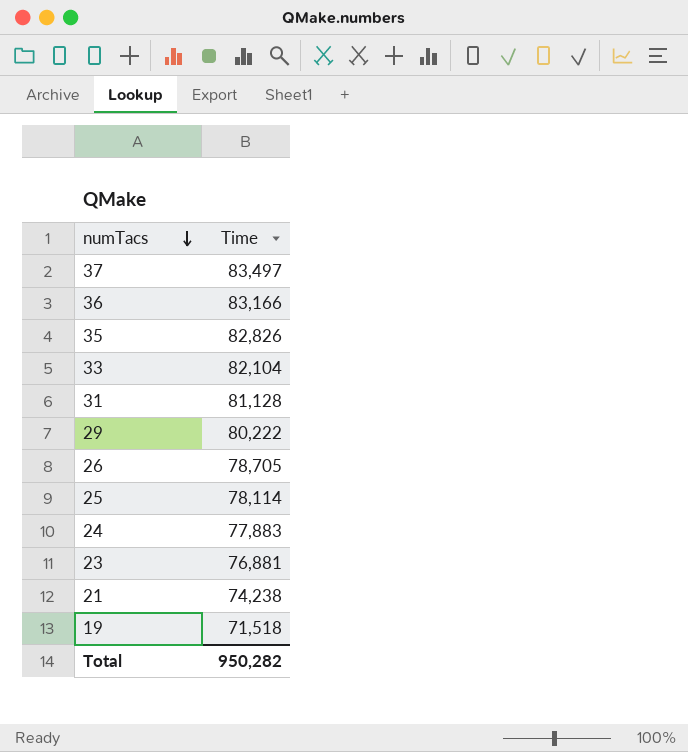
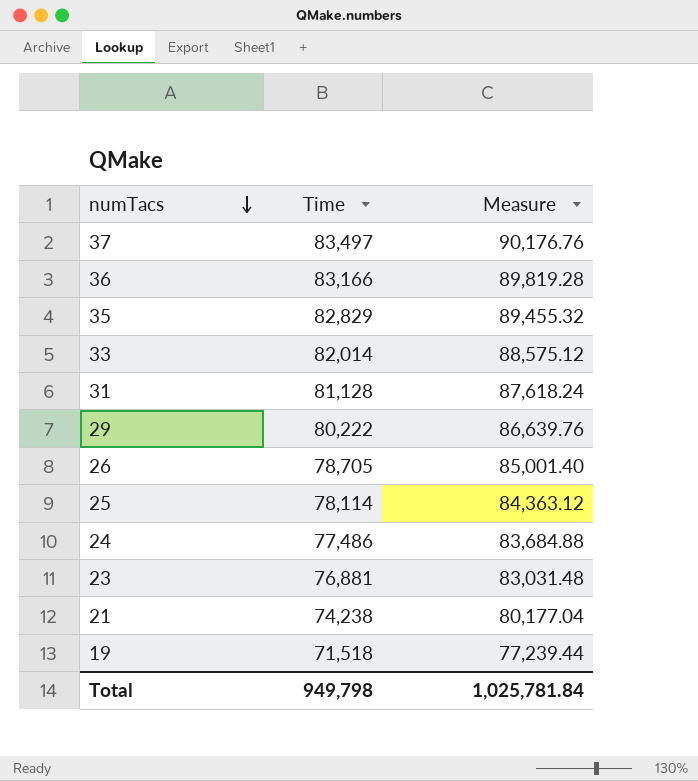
column Measure | formula: none -> [Time] * 1.08
35 | Time: 82,826 -> 82,829
33 | Time: 82,104 -> 82,014
24 | Time: 77,883 -> 77,486
Total | Time: 950,282 -> 949,798

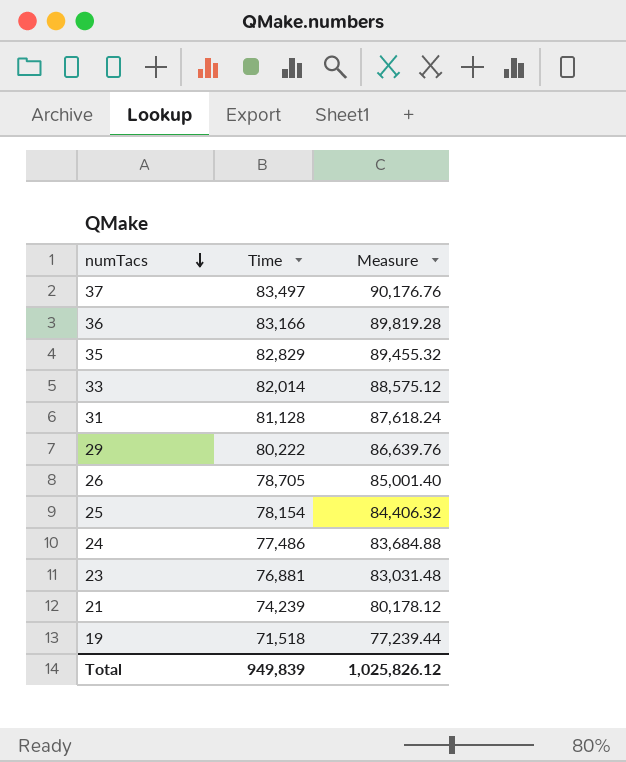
25 | Time: 78,114 -> 78,154
25 | Measure: 84,363.12 -> 84,406.32
21 | Time: 74,238 -> 74,239
21 | Measure: 80,177.04 -> 80,178.12
Total | Time: 949,798 -> 949,839
Total | Measure: 1,025,781.84 -> 1,025,826.12

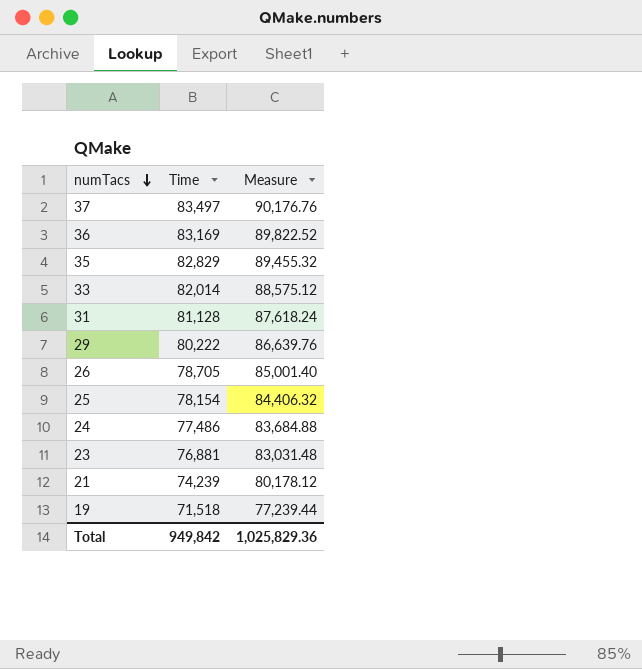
36 | Time: 83,166 -> 83,169
36 | Measure: 89,819.28 -> 89,822.52
Total | Time: 949,839 -> 949,842
Total | Measure: 1,025,826.12 -> 1,025,829.36

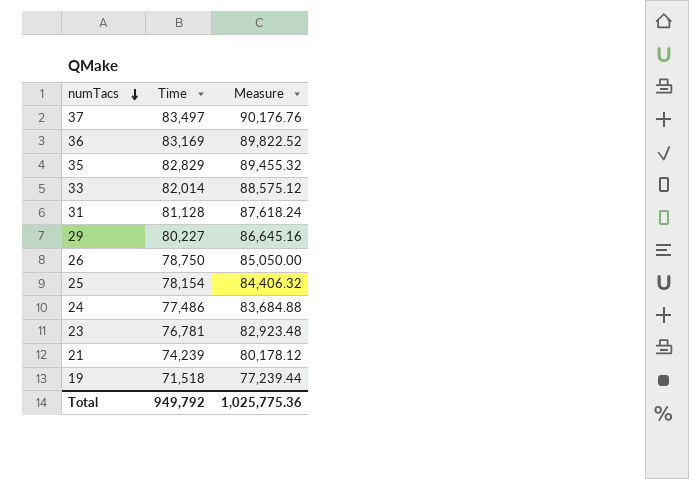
29 | Time: 80,222 -> 80,227
29 | Measure: 86,639.76 -> 86,645.16
26 | Time: 78,705 -> 78,750
26 | Measure: 85,001.40 -> 85,050.00
23 | Time: 76,881 -> 76,781
23 | Measure: 83,031.48 -> 82,923.48
Total | Time: 949,842 -> 949,792
Total | Measure: 1,025,829.36 -> 1,025,775.36

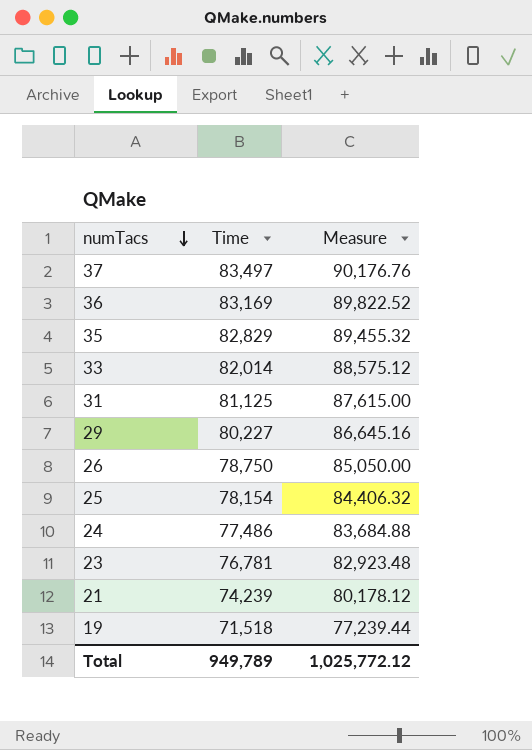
31 | Time: 81,128 -> 81,125
31 | Measure: 87,618.24 -> 87,615.00
Total | Time: 949,792 -> 949,789
Total | Measure: 1,025,775.36 -> 1,025,772.12

